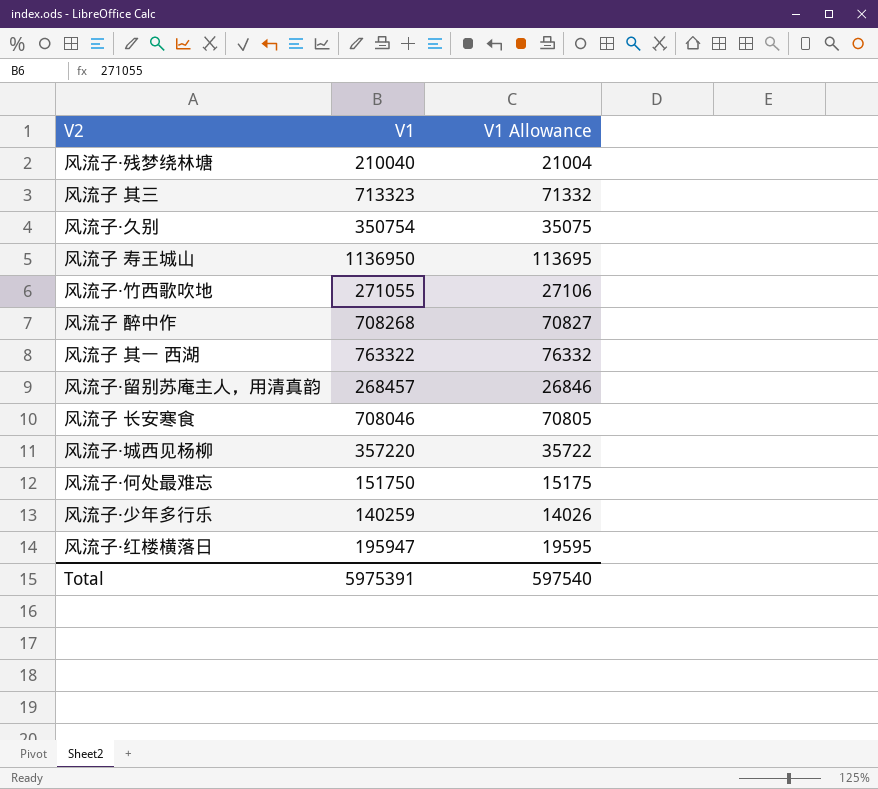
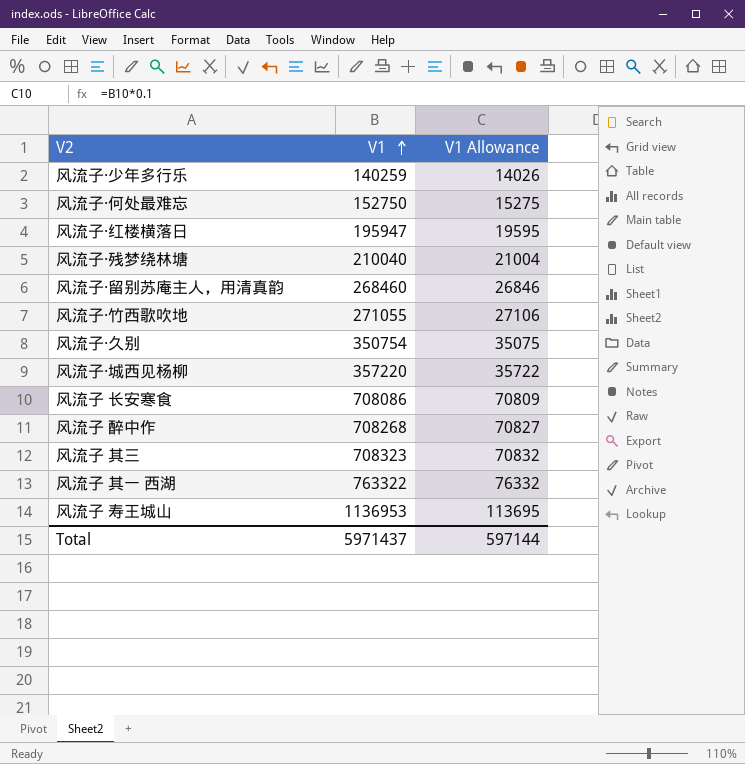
row order: none -> V1 ascending
风流子·何处最难忘 | V1: 151750 -> 152750
风流子·何处最难忘 | V1 Allowance: 15175 -> 15275
风流子·留别苏庵主人，用清真韵 | V1: 268457 -> 268460
风流子 长安寒食 | V1: 708046 -> 708086
风流子 长安寒食 | V1 Allowance: 70805 -> 70809
风流子 其三 | V1: 713323 -> 708323
风流子 其三 | V1 Allowance: 71332 -> 70832
风流子 寿王城山 | V1: 1136950 -> 1136953
Total | V1: 5975391 -> 5971437
Total | V1 Allowance: 597540 -> 597144

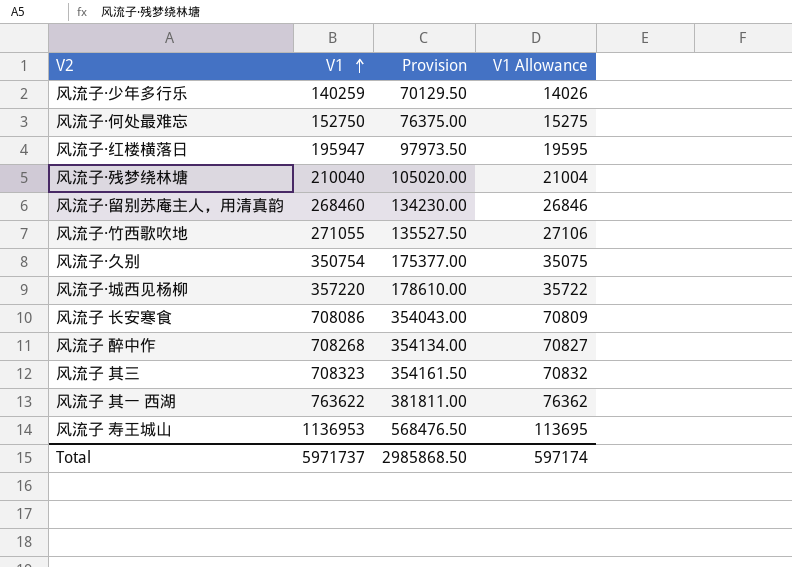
column Provision | formula: none -> [V1] * 0.5
风流子 其一 西湖 | V1: 763322 -> 763622
风流子 其一 西湖 | V1 Allowance: 76332 -> 76362
Total | V1: 5971437 -> 5971737
Total | V1 Allowance: 597144 -> 597174

